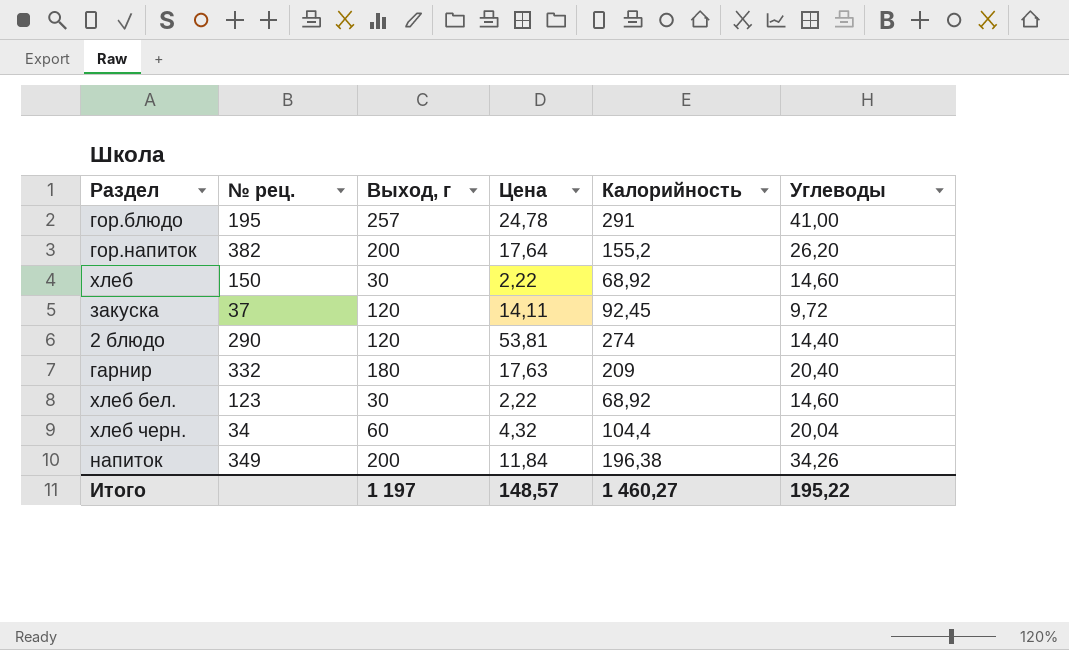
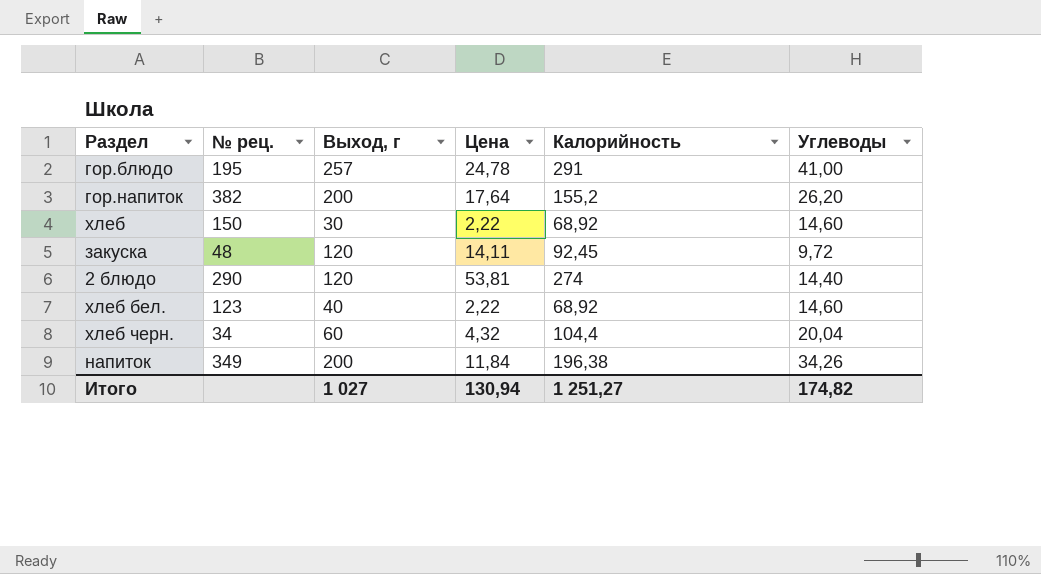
row гарнир: 332 | 180 | 17,63 | 209 | 20,40 -> none
закуска | № рец.: 37 -> 48
хлеб бел. | Выход, г: 30 -> 40
Итого | Выход, г: 1 197 -> 1 027
Итого | Цена: 148,57 -> 130,94
Итого | Калорийность: 1 460,27 -> 1 251,27
Итого | Углеводы: 195,22 -> 174,82

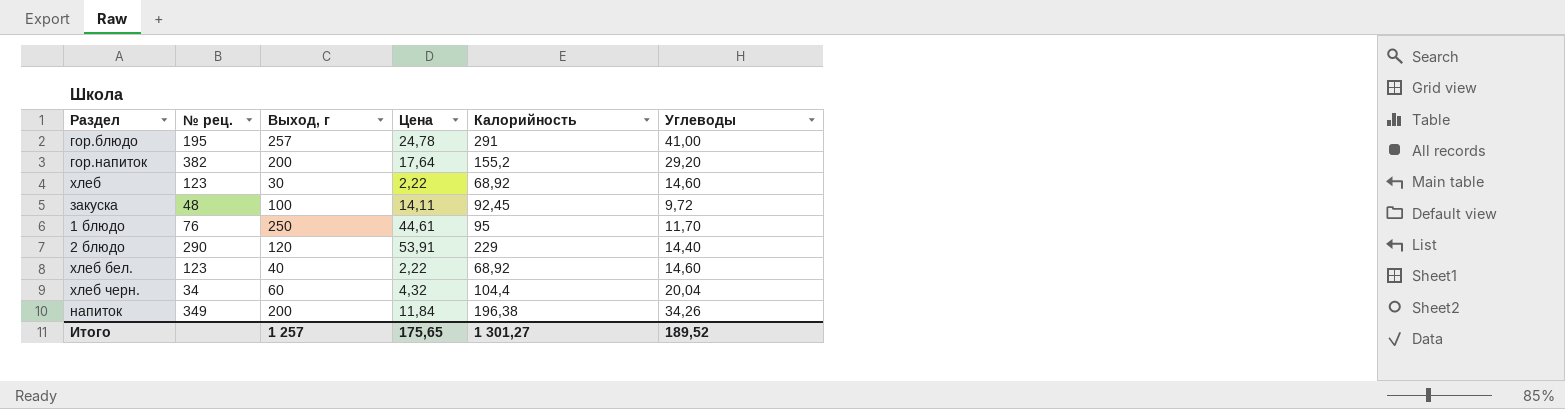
гор.напиток | Углеводы: 26,20 -> 29,20
хлеб | № рец.: 150 -> 123
закуска | Выход, г: 120 -> 100
row 1 блюдо: none -> 76 | 250 | 44,61 | 95 | 11,70
2 блюдо | Цена: 53,81 -> 53,91
2 блюдо | Калорийность: 274 -> 229
Итого | Выход, г: 1 027 -> 1 257
Итого | Цена: 130,94 -> 175,65
Итого | Калорийность: 1 251,27 -> 1 301,27
Итого | Углеводы: 174,82 -> 189,52

